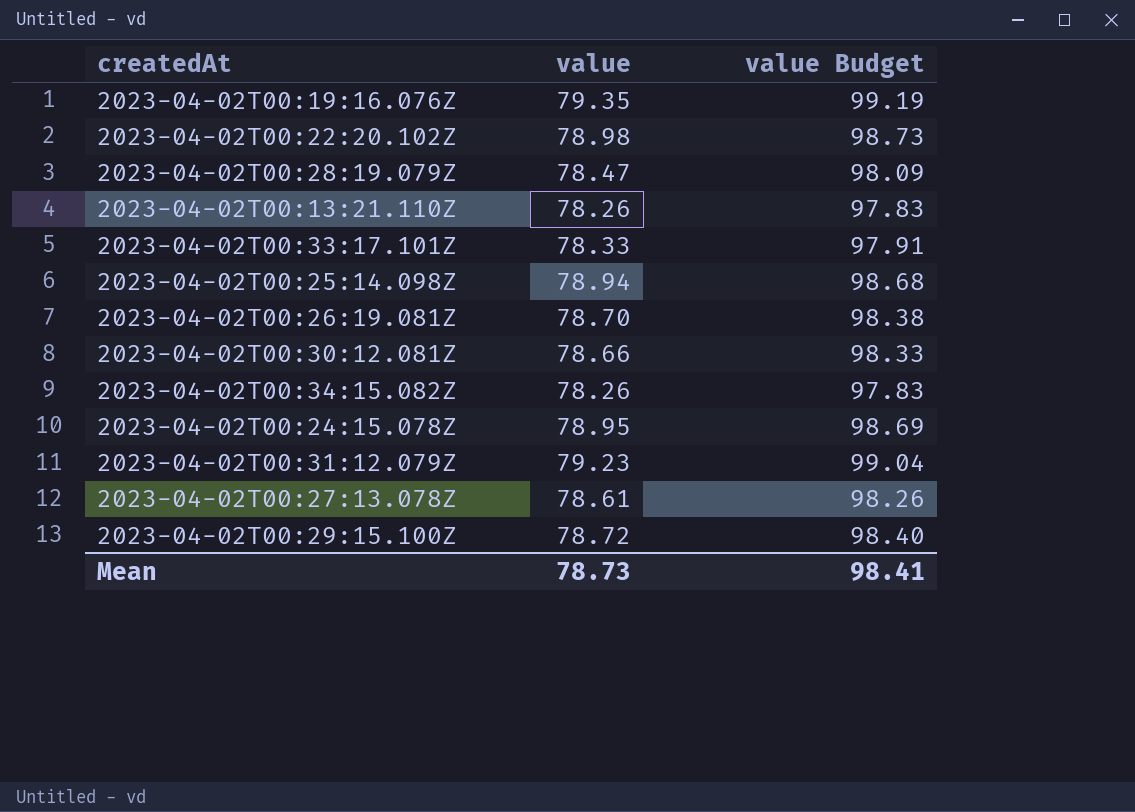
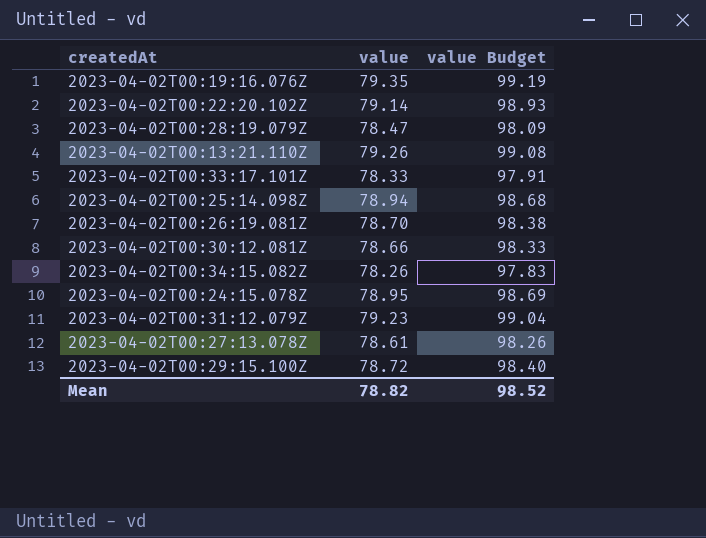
2023-04-02T00:22:20.102Z | value: 78.98 -> 79.14
2023-04-02T00:22:20.102Z | value Budget: 98.73 -> 98.93
2023-04-02T00:13:21.110Z | value: 78.26 -> 79.26
2023-04-02T00:13:21.110Z | value Budget: 97.83 -> 99.08
Mean | value: 78.73 -> 78.82
Mean | value Budget: 98.41 -> 98.52

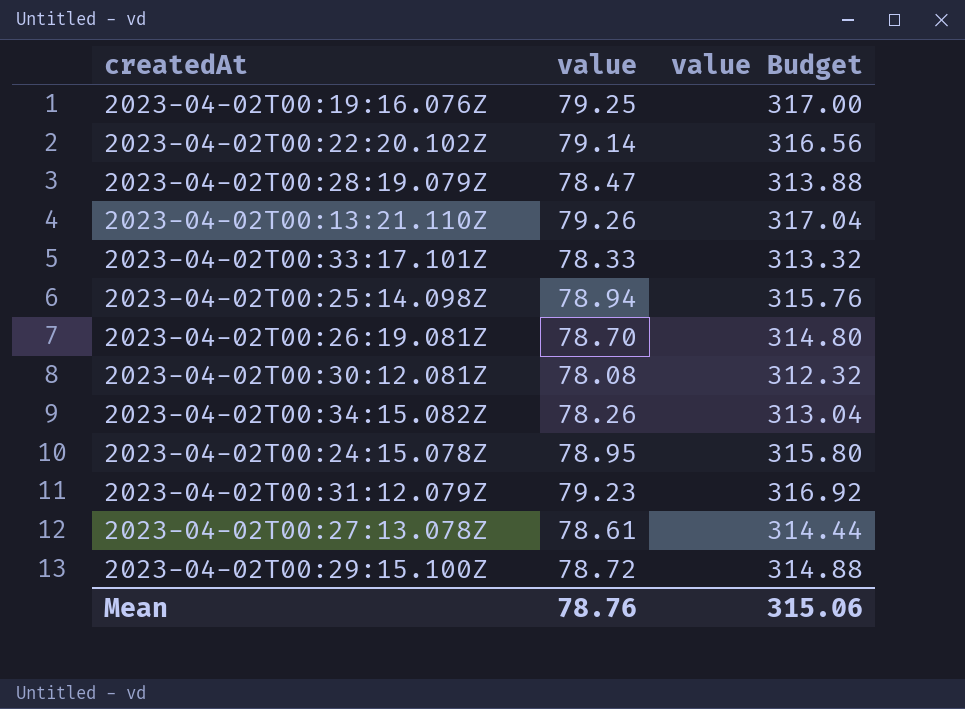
column value Budget | formula: [value] * 1.25 -> [value] * 4
2023-04-02T00:19:16.076Z | value: 79.35 -> 79.25
2023-04-02T00:30:12.081Z | value: 78.66 -> 78.08
Mean | value: 78.82 -> 78.76
Mean | value Budget: 98.52 -> 315.06

